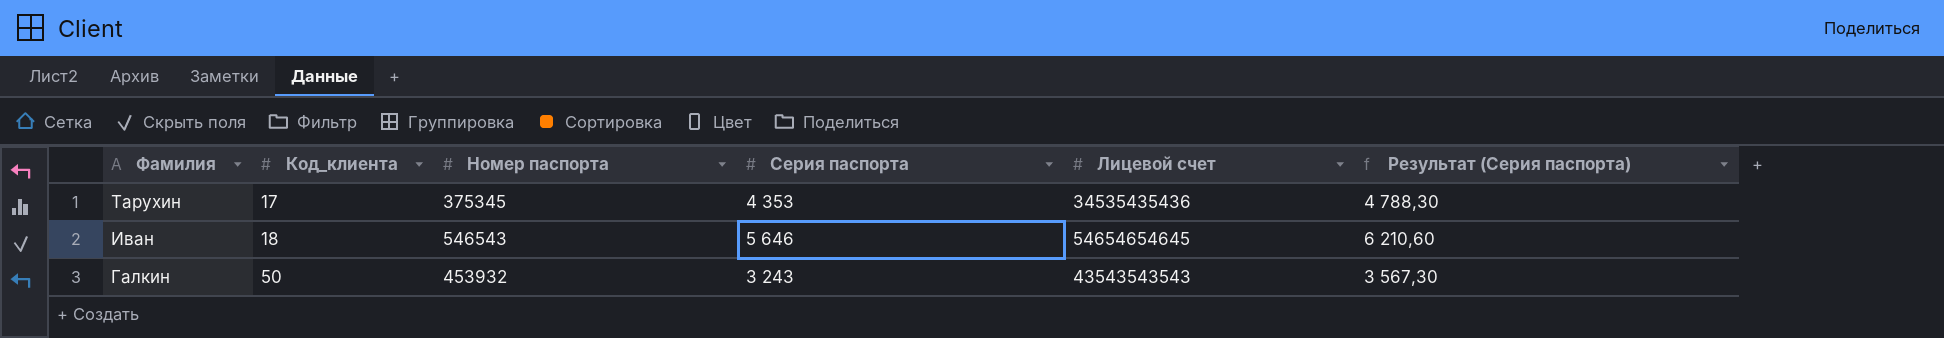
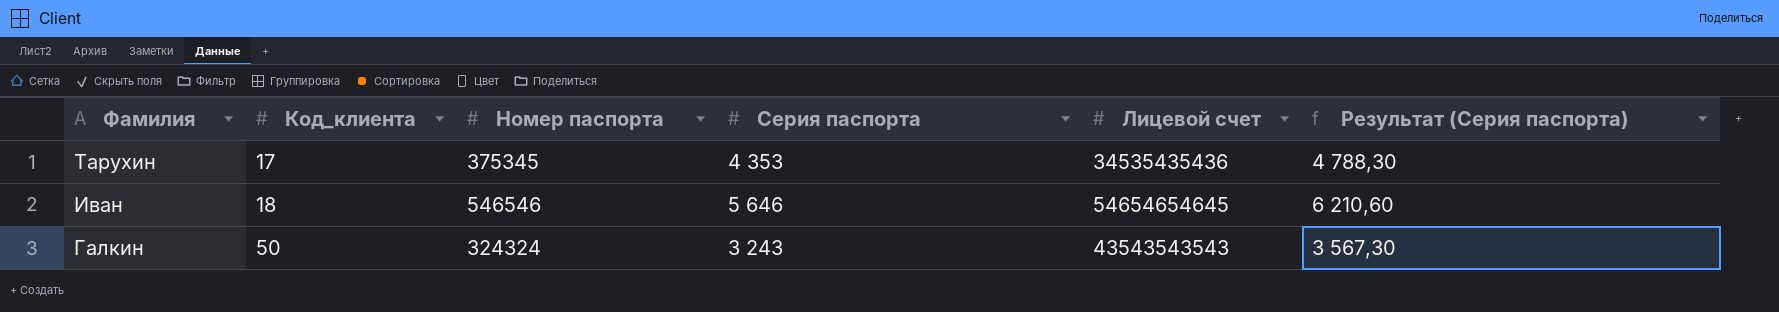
Иван | Номер паспорта: 546543 -> 546546
Галкин | Номер паспорта: 453932 -> 324324

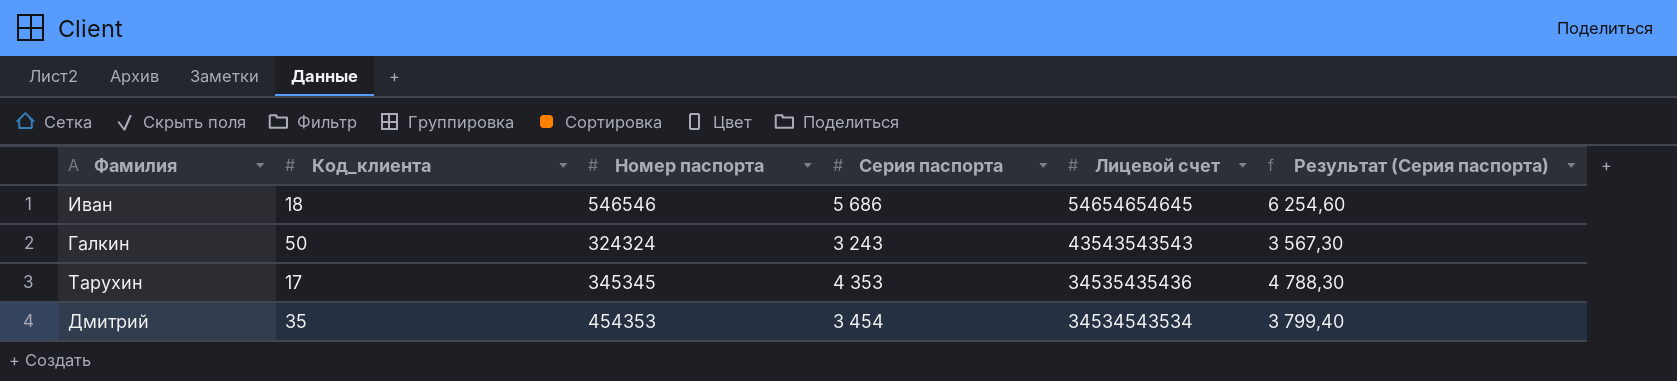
row order: Фамилия descending -> Лицевой счет descending
Иван | Серия паспорта: 5 646 -> 5 686
Иван | Результат (Серия паспорта): 6 210,60 -> 6 254,60
Тарухин | Номер паспорта: 375345 -> 345345
row Дмитрий: none -> 35 | 454353 | 3 454 | 34534543534 | 3 799,40

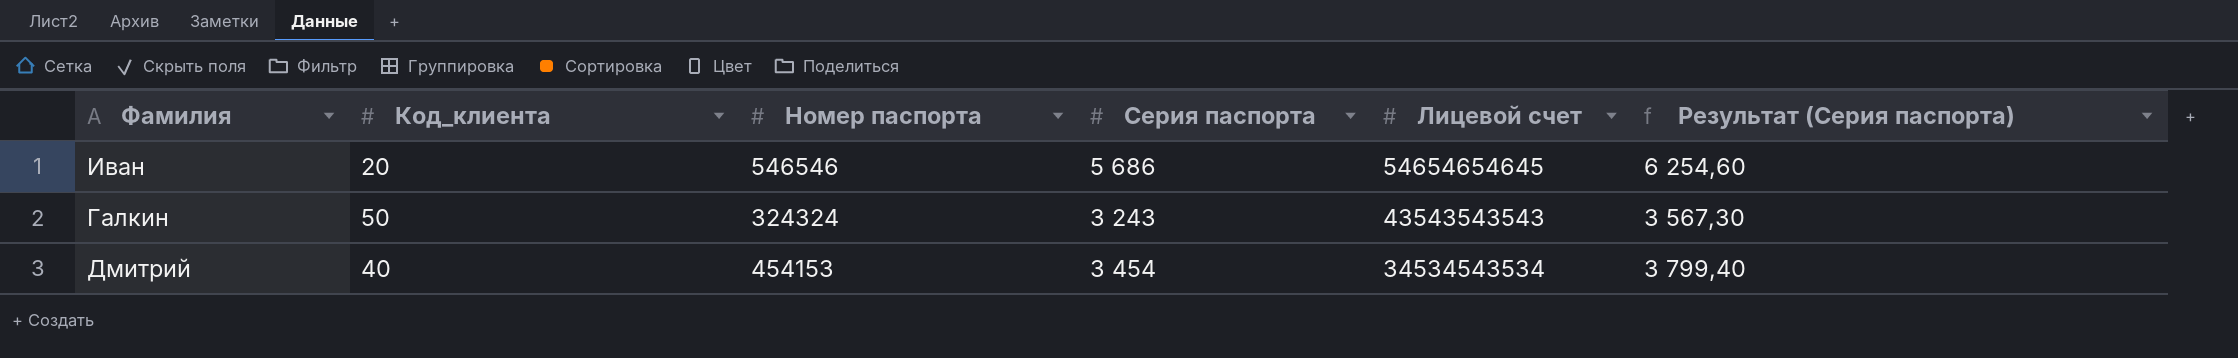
row Тарухин: 17 | 345345 | 4 353 | 34535435436 | 4 788,30 -> none
Иван | Код_клиента: 18 -> 20
Дмитрий | Код_клиента: 35 -> 40
Дмитрий | Номер паспорта: 454353 -> 454153

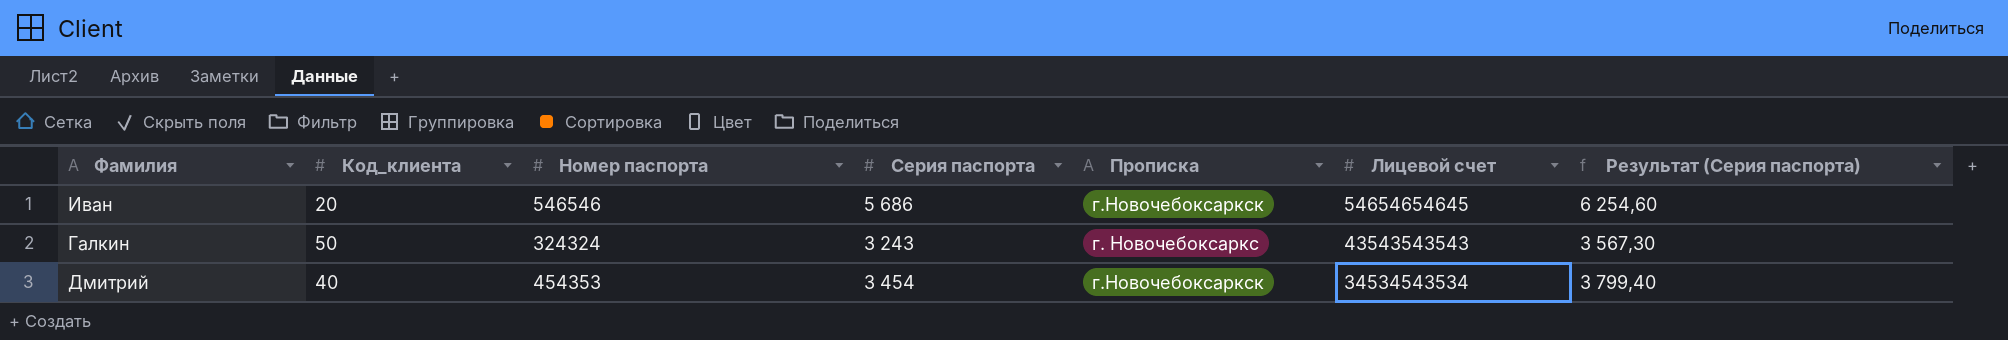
column Прописка | position: none -> 5
Дмитрий | Номер паспорта: 454153 -> 454353

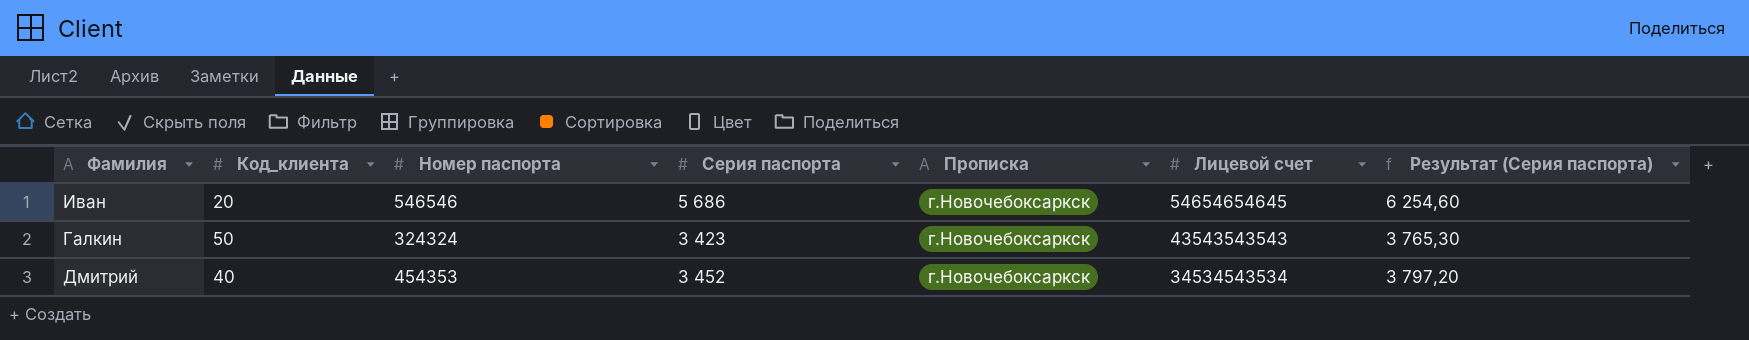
Галкин | Серия паспорта: 3 243 -> 3 423
Галкин | Прописка: г. Новочебоксаркс -> г.Новочебоксаркск
Галкин | Результат (Серия паспорта): 3 567,30 -> 3 765,30
Дмитрий | Серия паспорта: 3 454 -> 3 452
Дмитрий | Результат (Серия паспорта): 3 799,40 -> 3 797,20

